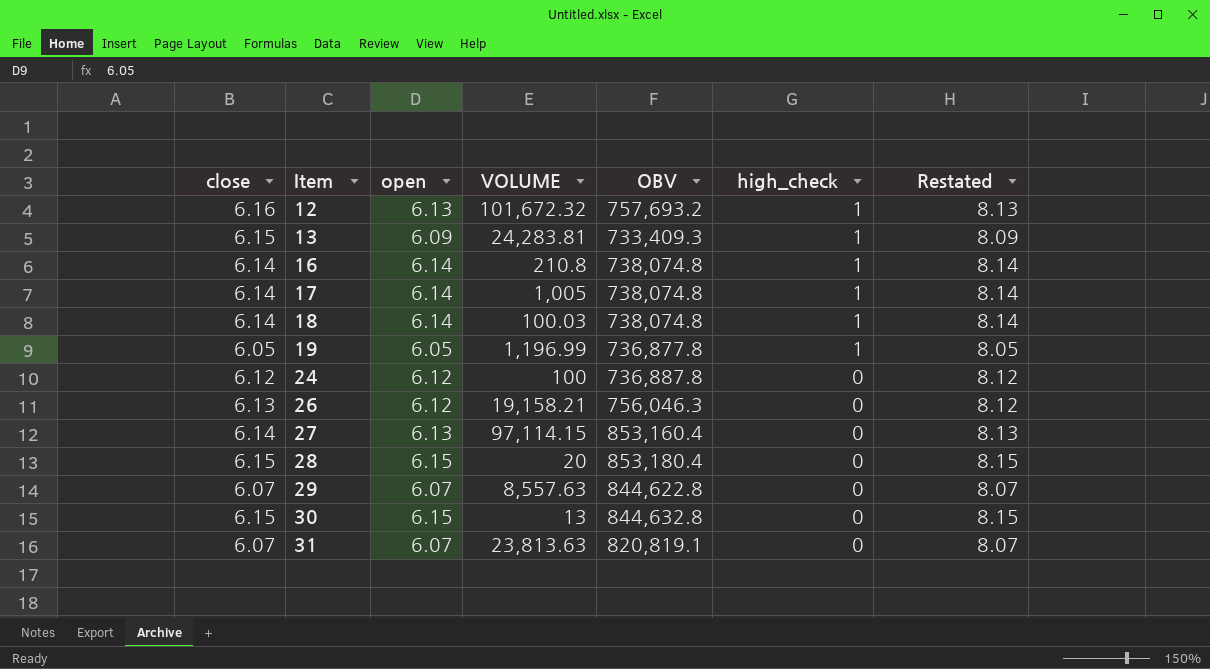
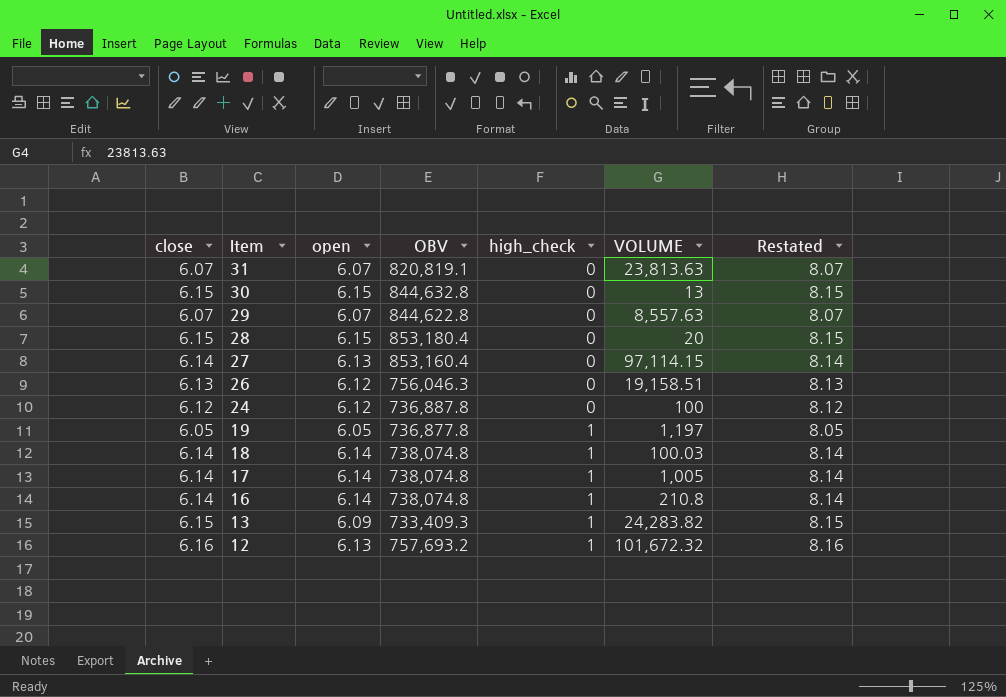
row order: Item ascending -> Item descending
column VOLUME | position: 4 -> 6
column Restated | formula: [open] + 2 -> [close] + 2
26 | VOLUME: 19,158.21 -> 19,158.51
19 | VOLUME: 1,196.99 -> 1,197
13 | VOLUME: 24,283.81 -> 24,283.82

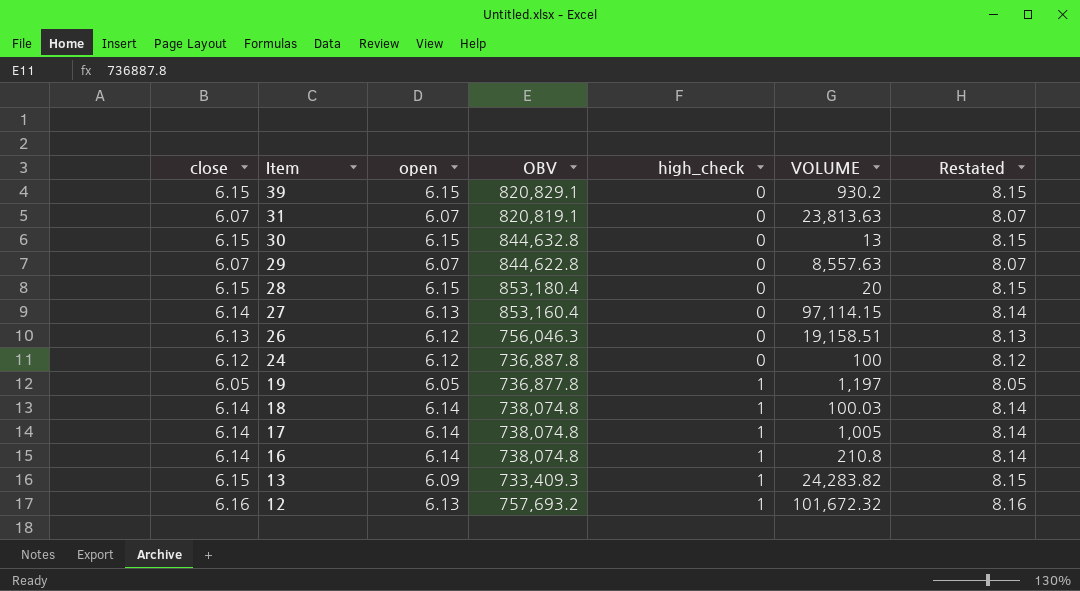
row 39: none -> 6.15 | 6.15 | 820,829.1 | 0 | 930.2 | 8.15

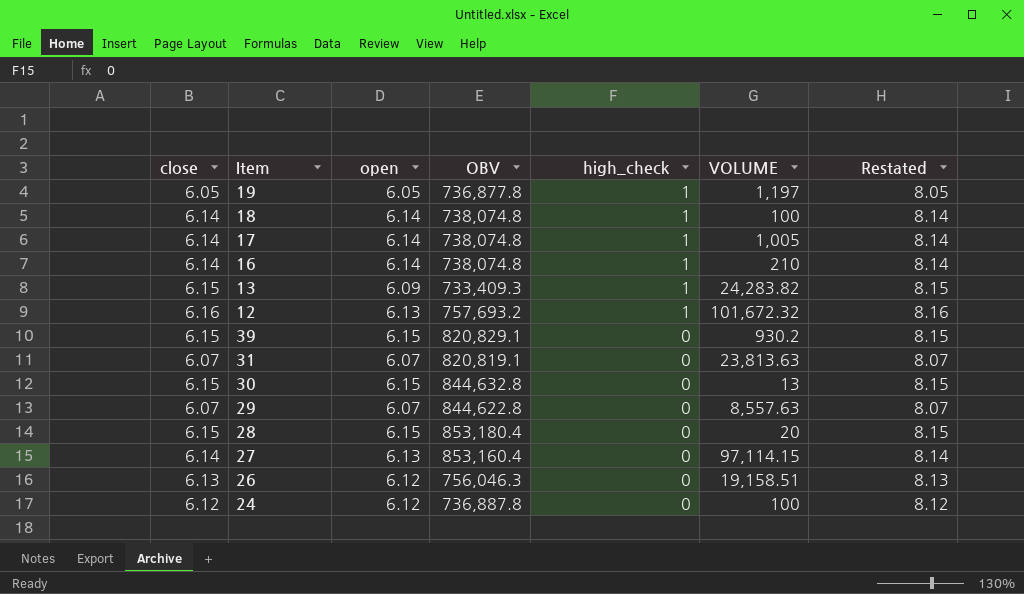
row order: Item descending -> high_check descending
18 | VOLUME: 100.03 -> 100
16 | VOLUME: 210.8 -> 210

